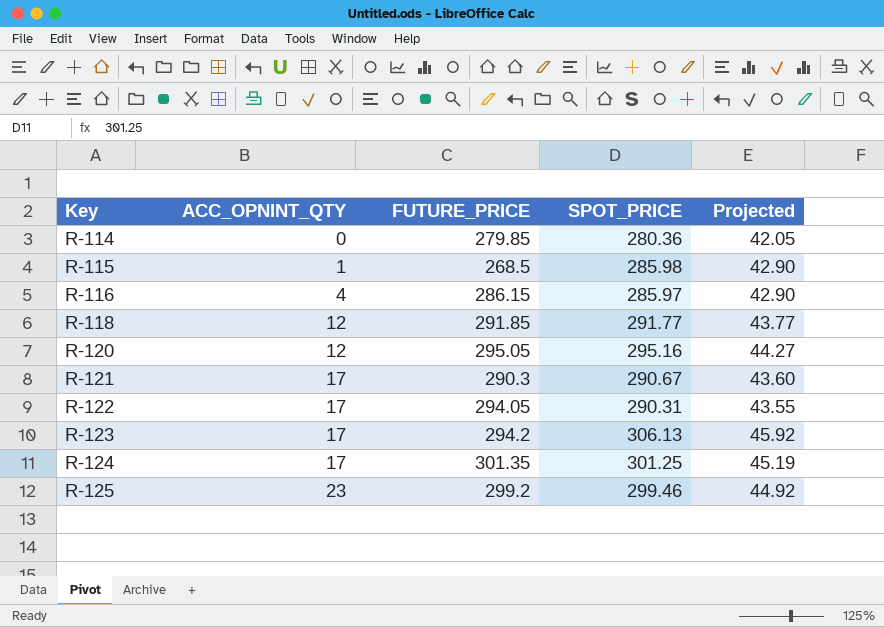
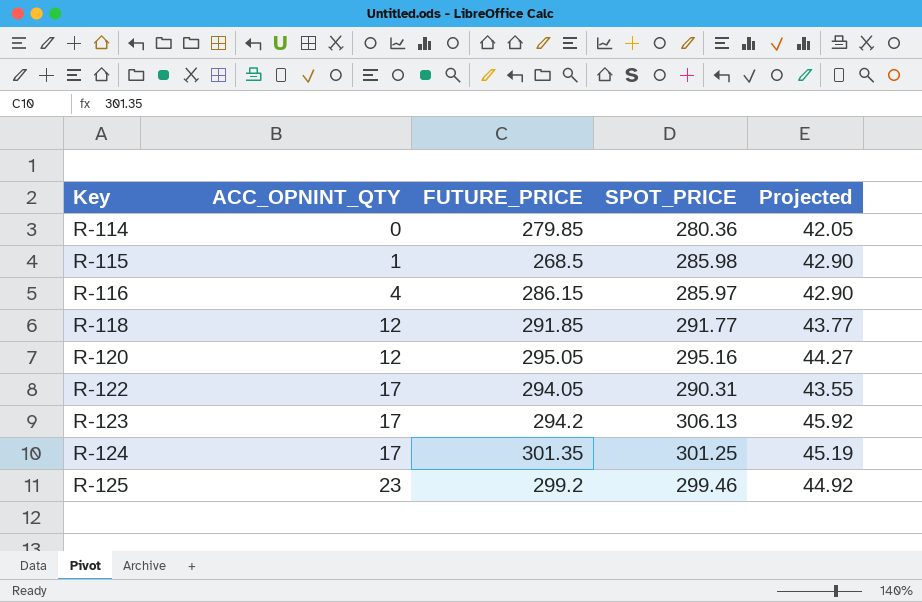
row R-121: 17 | 290.3 | 290.67 | 43.60 -> none

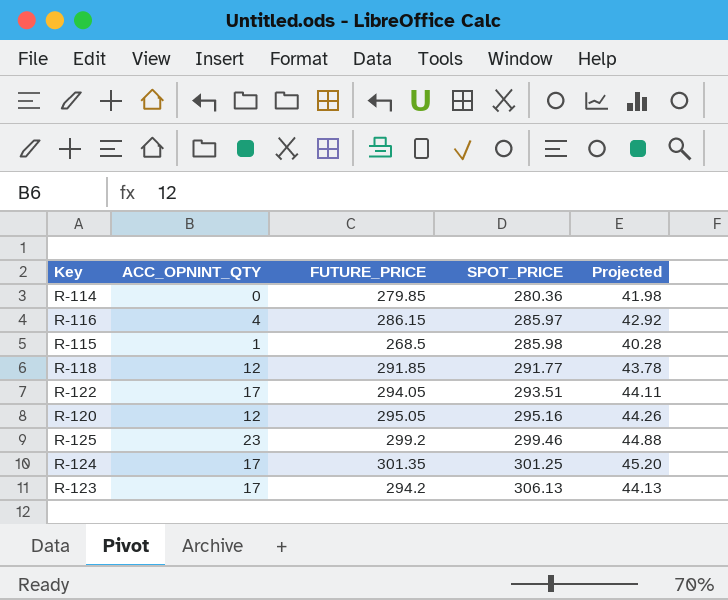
row order: Key ascending -> SPOT_PRICE ascending
column Projected | formula: [SPOT_PRICE] * 0.15 -> [FUTURE_PRICE] * 0.15
R-122 | SPOT_PRICE: 290.31 -> 293.51

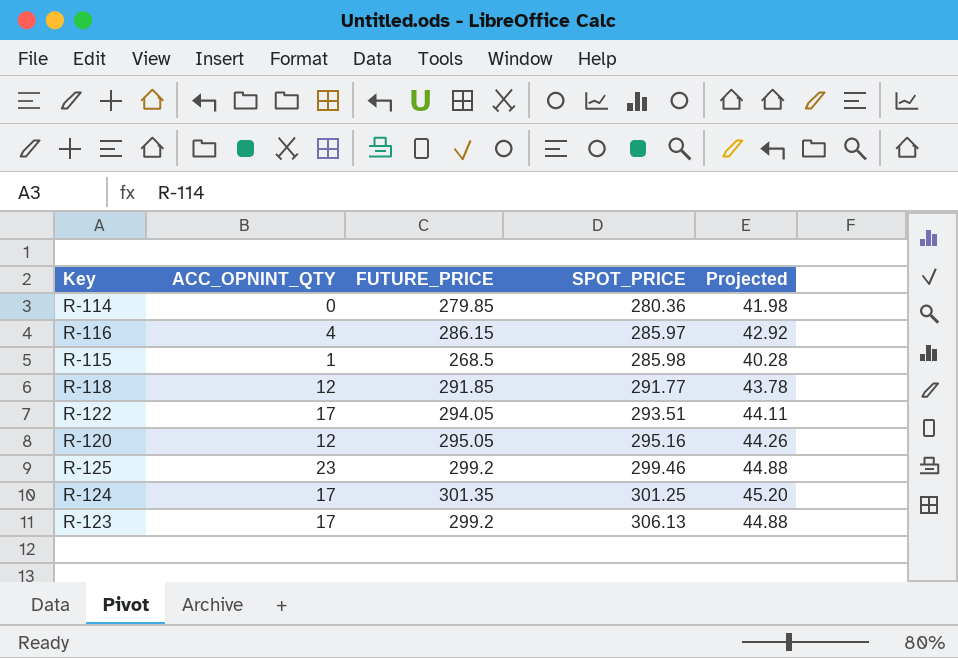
R-123 | FUTURE_PRICE: 294.2 -> 299.2
R-123 | Projected: 44.13 -> 44.88

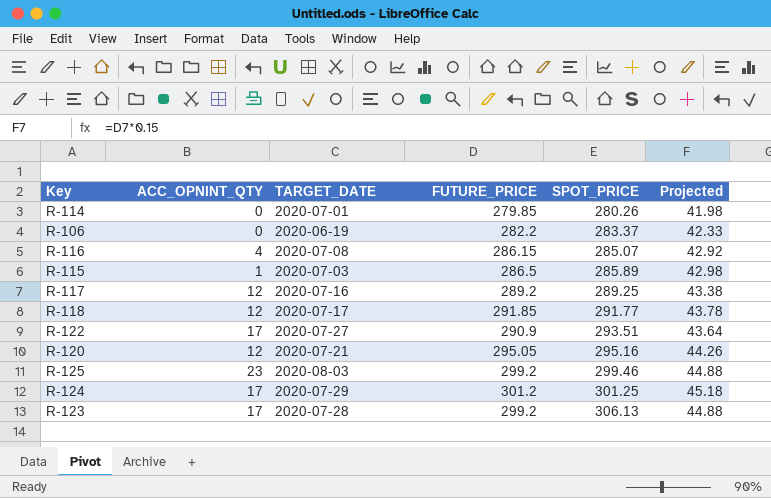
column TARGET_DATE | position: none -> 3
R-114 | SPOT_PRICE: 280.36 -> 280.26
row R-106: none -> 0 | 2020-06-19 | 282.2 | 283.37 | 42.33
R-116 | SPOT_PRICE: 285.97 -> 285.07
R-115 | FUTURE_PRICE: 268.5 -> 286.5
R-115 | SPOT_PRICE: 285.98 -> 285.89
R-115 | Projected: 40.28 -> 42.98
row R-117: none -> 12 | 2020-07-16 | 289.2 | 289.25 | 43.38
R-122 | FUTURE_PRICE: 294.05 -> 290.9
R-122 | Projected: 44.11 -> 43.64
R-124 | FUTURE_PRICE: 301.35 -> 301.2
R-124 | Projected: 45.20 -> 45.18

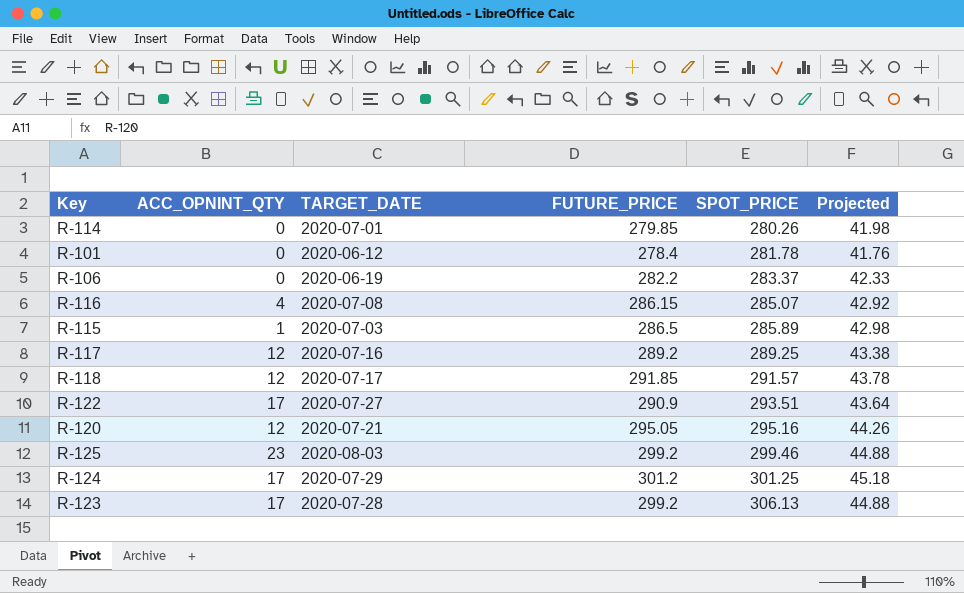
row R-101: none -> 0 | 2020-06-12 | 278.4 | 281.78 | 41.76
R-118 | SPOT_PRICE: 291.77 -> 291.57

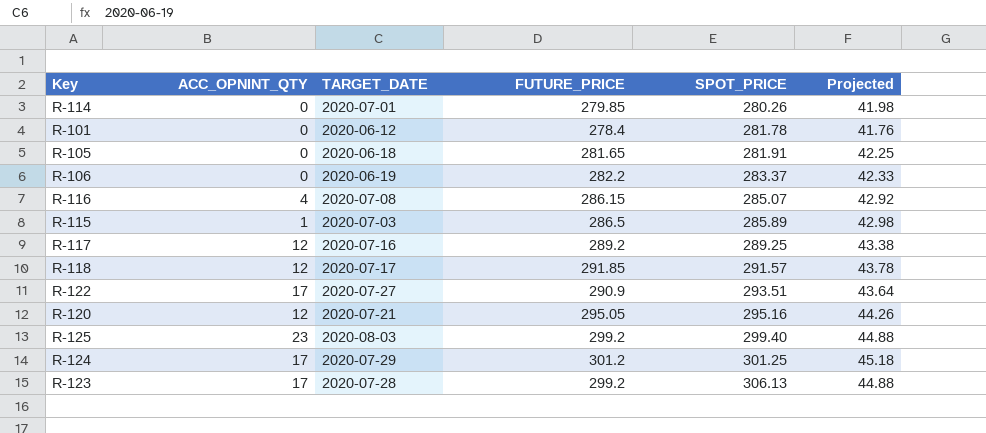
row R-105: none -> 0 | 2020-06-18 | 281.65 | 281.91 | 42.25
R-125 | SPOT_PRICE: 299.46 -> 299.40

